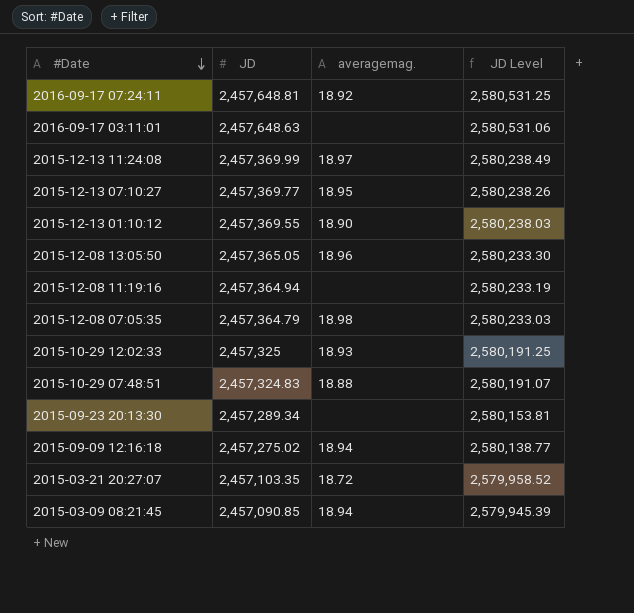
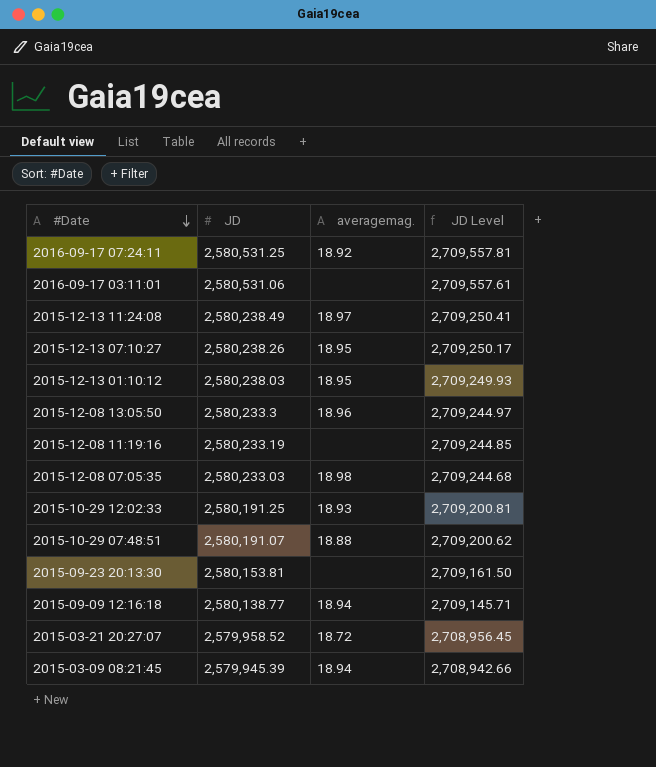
2016-09-17 07:24:11 | JD: 2,457,648.81 -> 2,580,531.25
2016-09-17 07:24:11 | JD Level: 2,580,531.25 -> 2,709,557.81
2016-09-17 03:11:01 | JD: 2,457,648.63 -> 2,580,531.06
2016-09-17 03:11:01 | JD Level: 2,580,531.06 -> 2,709,557.61
2015-12-13 11:24:08 | JD: 2,457,369.99 -> 2,580,238.49
2015-12-13 11:24:08 | JD Level: 2,580,238.49 -> 2,709,250.41
2015-12-13 07:10:27 | JD: 2,457,369.77 -> 2,580,238.26
2015-12-13 07:10:27 | JD Level: 2,580,238.26 -> 2,709,250.17
2015-12-13 01:10:12 | JD: 2,457,369.55 -> 2,580,238.03
2015-12-13 01:10:12 | averagemag.: 18.90 -> 18.95
2015-12-13 01:10:12 | JD Level: 2,580,238.03 -> 2,709,249.93
2015-12-08 13:05:50 | JD: 2,457,365.05 -> 2,580,233.3
2015-12-08 13:05:50 | JD Level: 2,580,233.30 -> 2,709,244.97
2015-12-08 11:19:16 | JD: 2,457,364.94 -> 2,580,233.19
2015-12-08 11:19:16 | JD Level: 2,580,233.19 -> 2,709,244.85
2015-12-08 07:05:35 | JD: 2,457,364.79 -> 2,580,233.03
2015-12-08 07:05:35 | JD Level: 2,580,233.03 -> 2,709,244.68
2015-10-29 12:02:33 | JD: 2,457,325 -> 2,580,191.25
2015-10-29 12:02:33 | JD Level: 2,580,191.25 -> 2,709,200.81
2015-10-29 07:48:51 | JD: 2,457,324.83 -> 2,580,191.07
2015-10-29 07:48:51 | JD Level: 2,580,191.07 -> 2,709,200.62
2015-09-23 20:13:30 | JD: 2,457,289.34 -> 2,580,153.81
2015-09-23 20:13:30 | JD Level: 2,580,153.81 -> 2,709,161.50
2015-09-09 12:16:18 | JD: 2,457,275.02 -> 2,580,138.77
2015-09-09 12:16:18 | JD Level: 2,580,138.77 -> 2,709,145.71
2015-03-21 20:27:07 | JD: 2,457,103.35 -> 2,579,958.52
2015-03-21 20:27:07 | JD Level: 2,579,958.52 -> 2,708,956.45
2015-03-09 08:21:45 | JD: 2,457,090.85 -> 2,579,945.39
2015-03-09 08:21:45 | JD Level: 2,579,945.39 -> 2,708,942.66

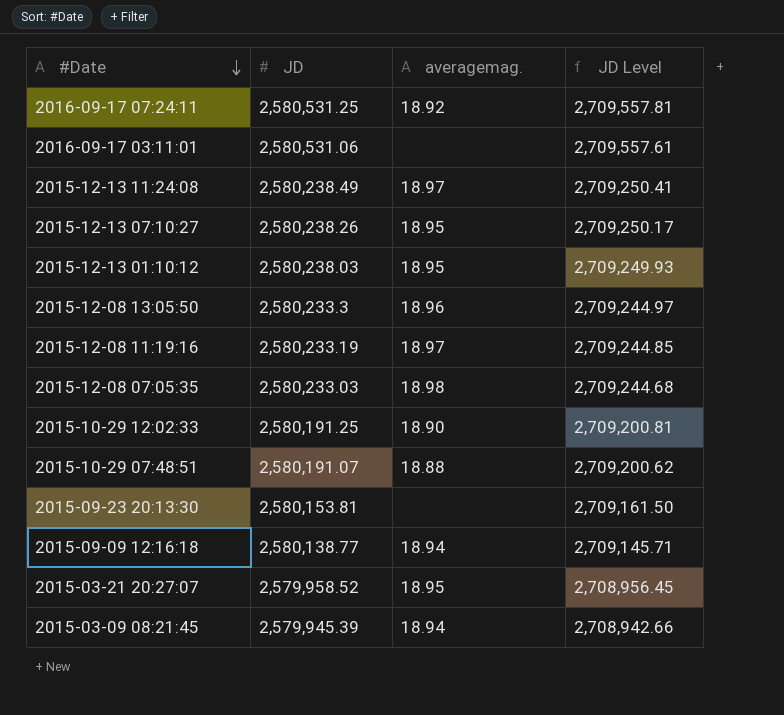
2015-12-08 11:19:16 | averagemag.: none -> 18.97
2015-10-29 12:02:33 | averagemag.: 18.93 -> 18.90
2015-03-21 20:27:07 | averagemag.: 18.72 -> 18.95

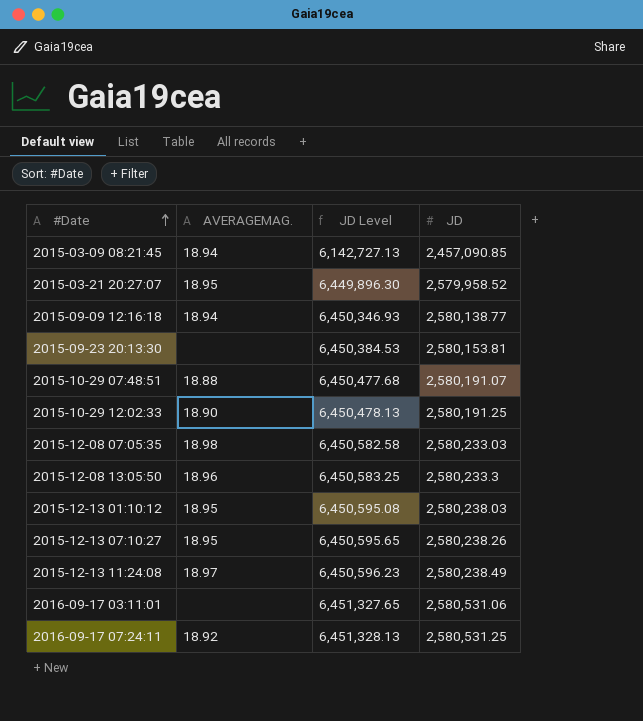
row order: #Date descending -> #Date ascending
column name: averagemag. -> AVERAGEMAG.
column JD Level | formula: [JD] * 1.05 -> [JD] * 2.5
column JD | position: 2 -> 4
row 2015-12-08 11:19:16: 2,580,233.19 | 18.97 | 2,709,244.85 -> none
2015-03-09 08:21:45 | JD: 2,579,945.39 -> 2,457,090.85

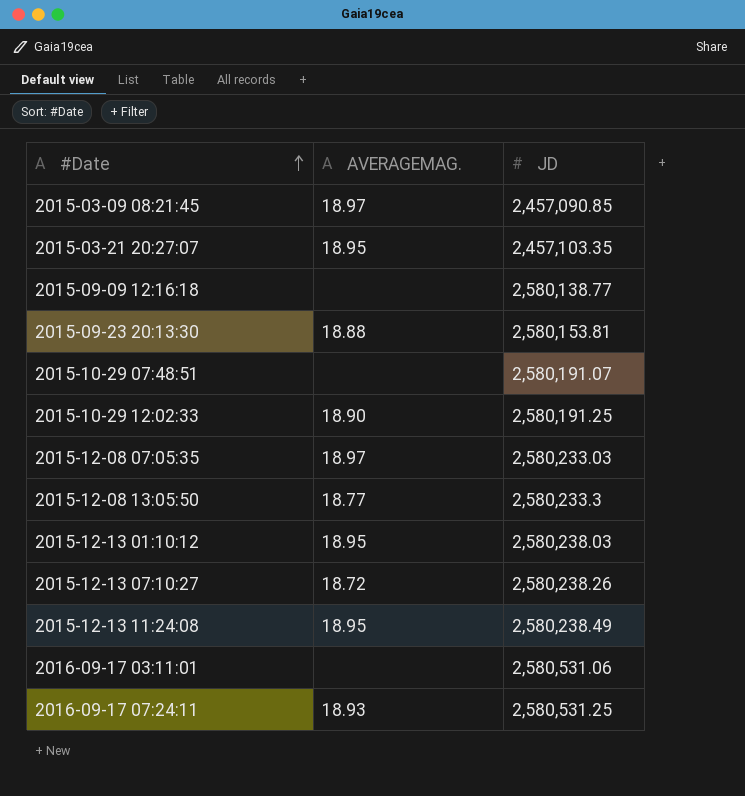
column JD Level | formula: [JD] * 2.5 -> none
2015-03-09 08:21:45 | AVERAGEMAG.: 18.94 -> 18.97
2015-03-21 20:27:07 | JD: 2,579,958.52 -> 2,457,103.35
2015-09-09 12:16:18 | AVERAGEMAG.: 18.94 -> none
2015-09-23 20:13:30 | AVERAGEMAG.: none -> 18.88
2015-10-29 07:48:51 | AVERAGEMAG.: 18.88 -> none
2015-12-08 07:05:35 | AVERAGEMAG.: 18.98 -> 18.97
2015-12-08 13:05:50 | AVERAGEMAG.: 18.96 -> 18.77
2015-12-13 07:10:27 | AVERAGEMAG.: 18.95 -> 18.72
2015-12-13 11:24:08 | AVERAGEMAG.: 18.97 -> 18.95
2016-09-17 07:24:11 | AVERAGEMAG.: 18.92 -> 18.93

